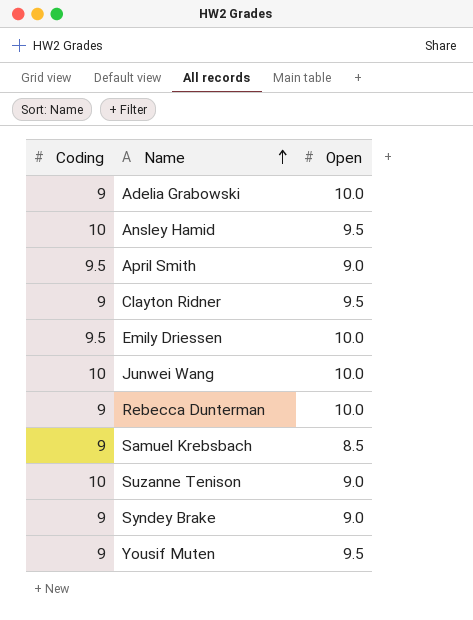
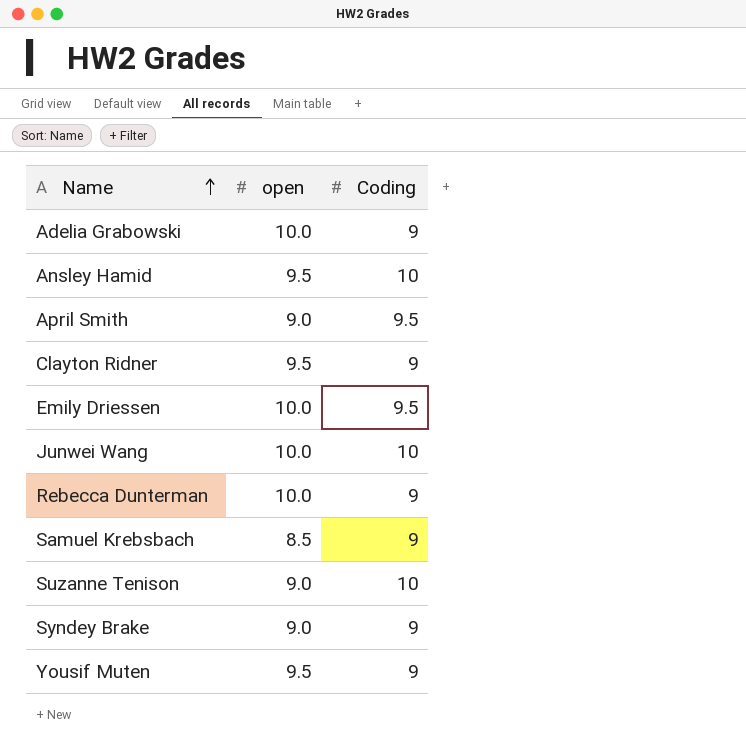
column name: Open -> open
column Coding | position: 1 -> 3

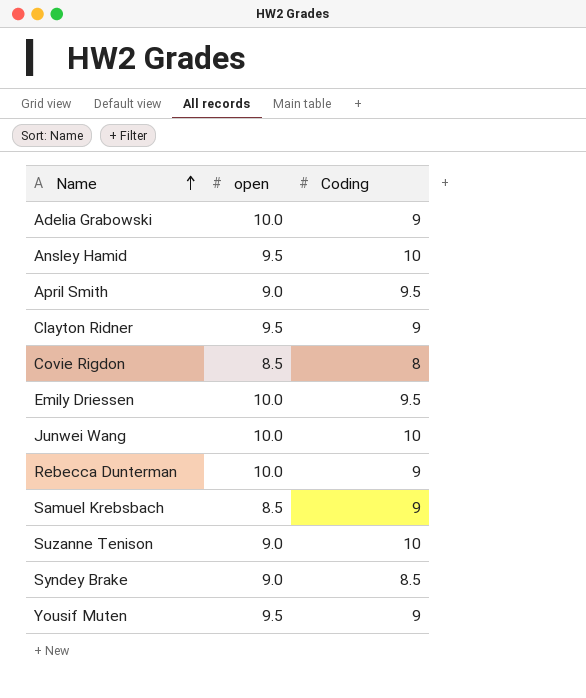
row Covie Rigdon: none -> 8.5 | 8
Syndey Brake | Coding: 9 -> 8.5

